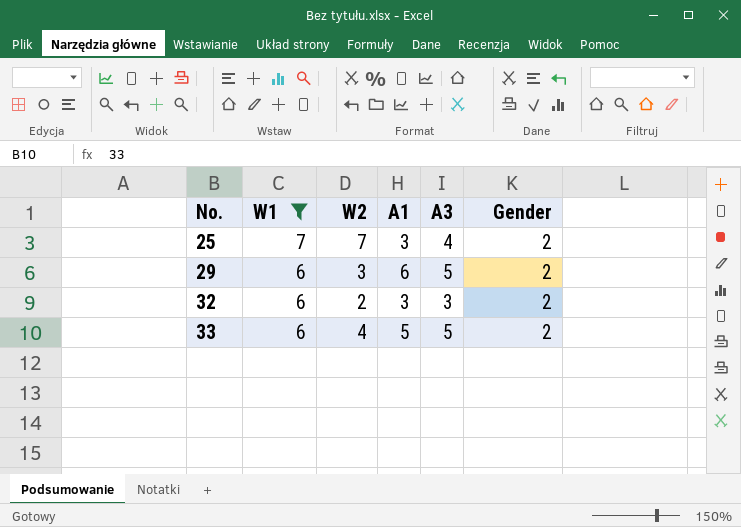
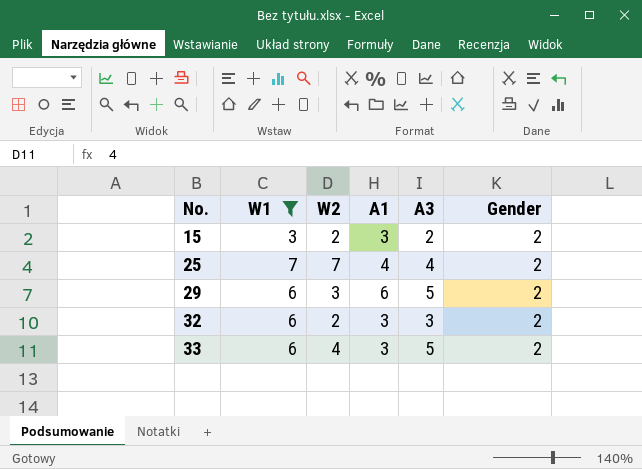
row 15: none -> 3 | 2 | 3 | 2 | 2
25 | A1: 3 -> 4
33 | A1: 5 -> 3

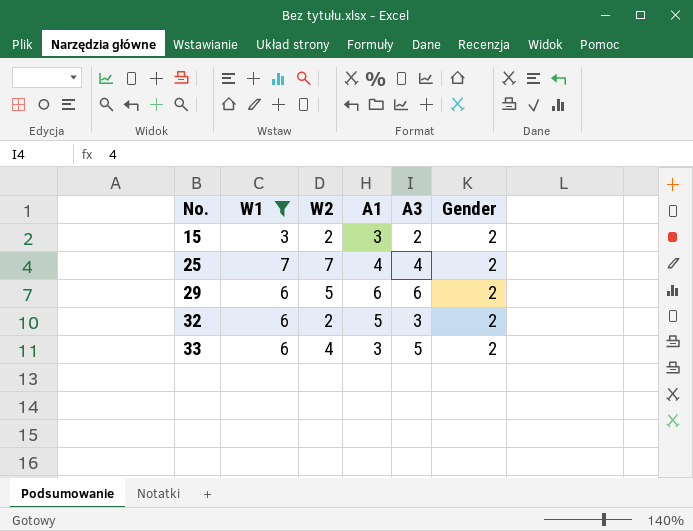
29 | W2: 3 -> 5
29 | A3: 5 -> 6
32 | A1: 3 -> 5

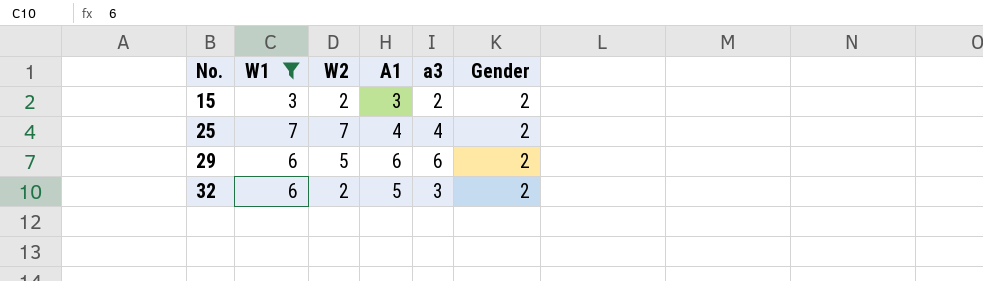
column name: A3 -> a3
row 33: 6 | 4 | 3 | 5 | 2 -> none

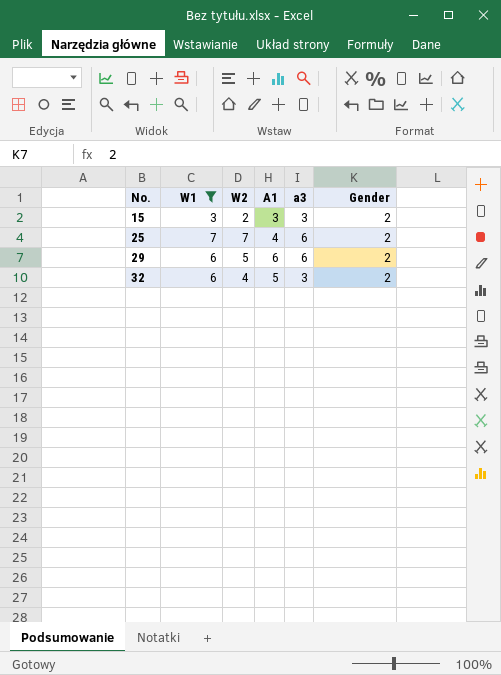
15 | a3: 2 -> 3
25 | a3: 4 -> 6
32 | W2: 2 -> 4

